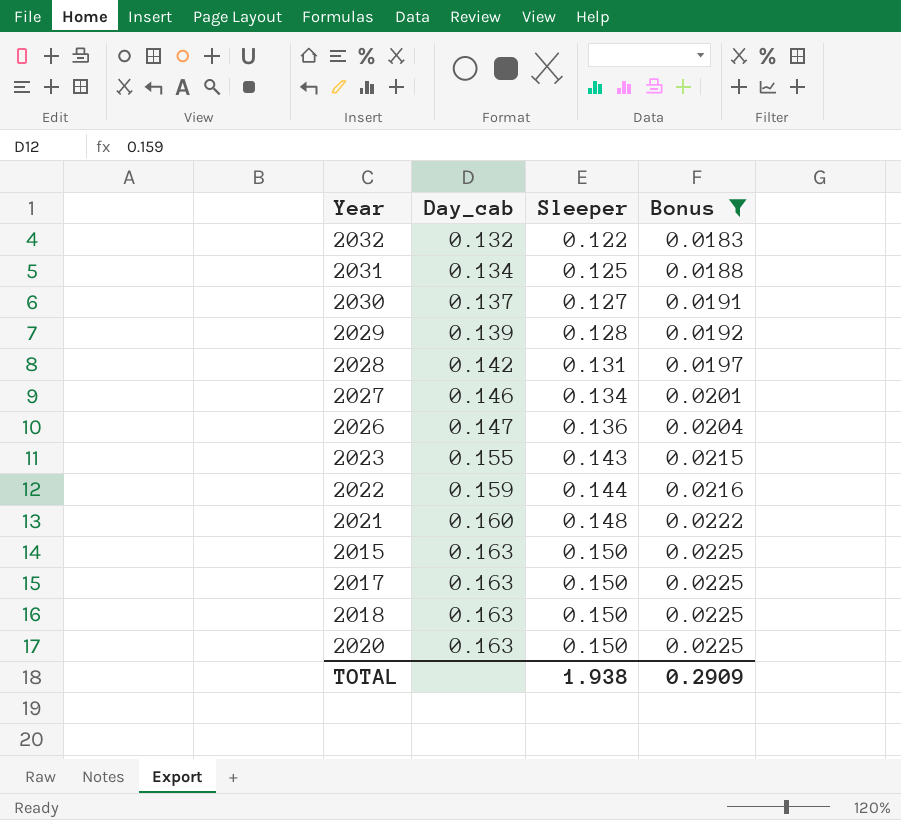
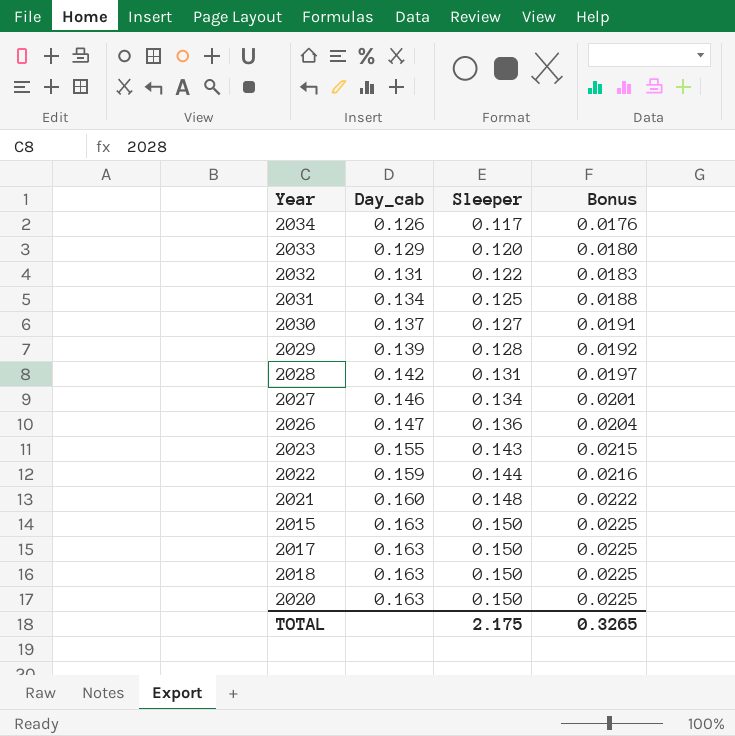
filter: Bonus >= 0.0183 -> none
2032 | Day_cab: 0.132 -> 0.131
TOTAL | Sleeper: 1.938 -> 2.175
TOTAL | Bonus: 0.2909 -> 0.3265

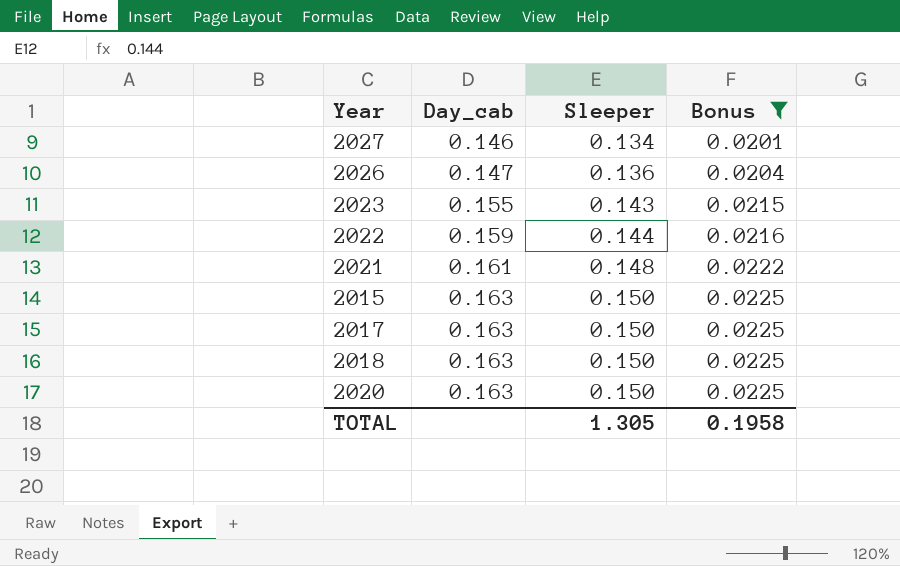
filter: none -> Bonus >= 0.0201
2021 | Day_cab: 0.160 -> 0.161
TOTAL | Sleeper: 2.175 -> 1.305
TOTAL | Bonus: 0.3265 -> 0.1958

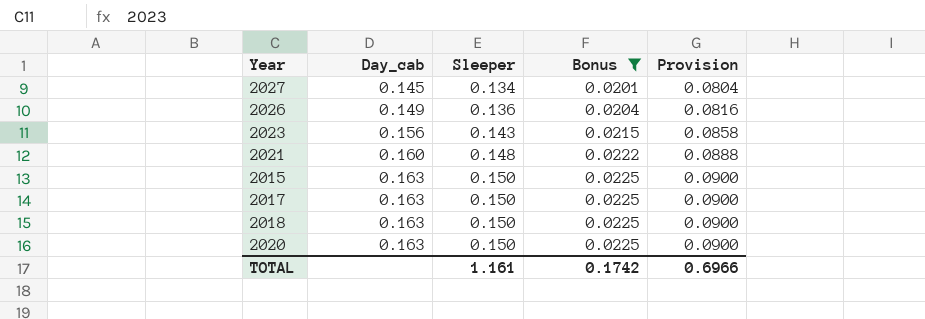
column Provision | formula: none -> [Sleeper] * 0.6
row 2022: 0.159 | 0.144 | 0.0216 -> none
2027 | Day_cab: 0.146 -> 0.145
2026 | Day_cab: 0.147 -> 0.149
2023 | Day_cab: 0.155 -> 0.156
2021 | Day_cab: 0.161 -> 0.160
TOTAL | Sleeper: 1.305 -> 1.161
TOTAL | Bonus: 0.1958 -> 0.1742

